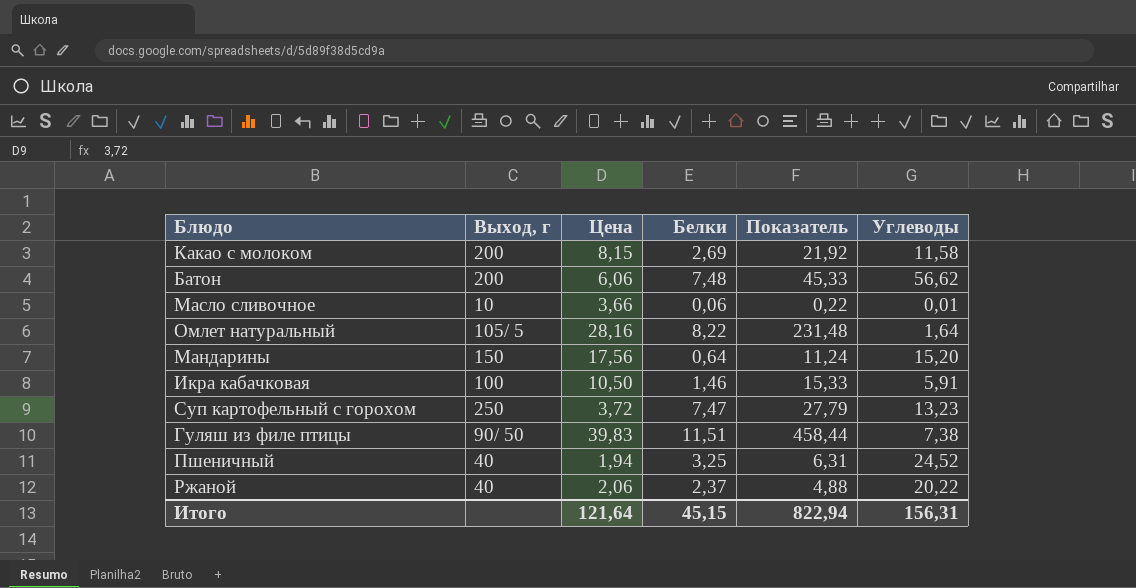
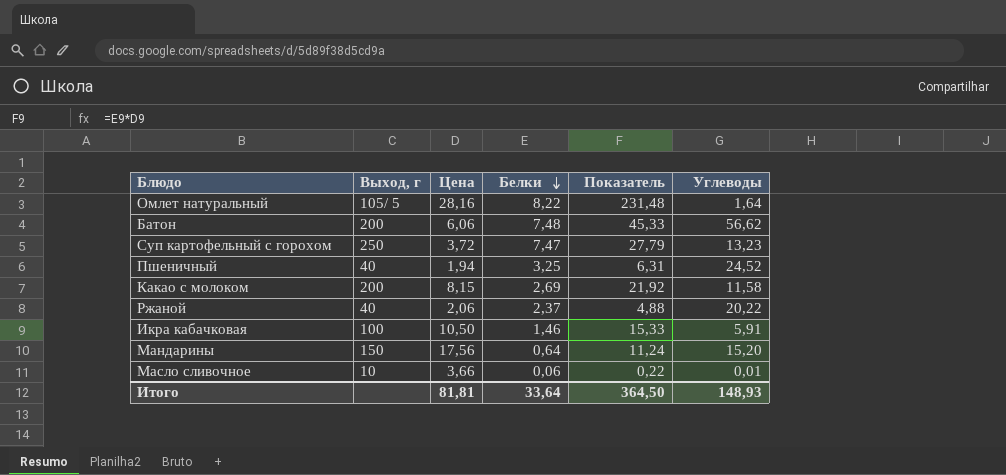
row order: none -> Белки descending
row Гуляш из филе птицы: 90/ 50 | 39,83 | 11,51 | 458,44 | 7,38 -> none
Итого | Цена: 121,64 -> 81,81
Итого | Белки: 45,15 -> 33,64
Итого | Показатель: 822,94 -> 364,50
Итого | Углеводы: 156,31 -> 148,93

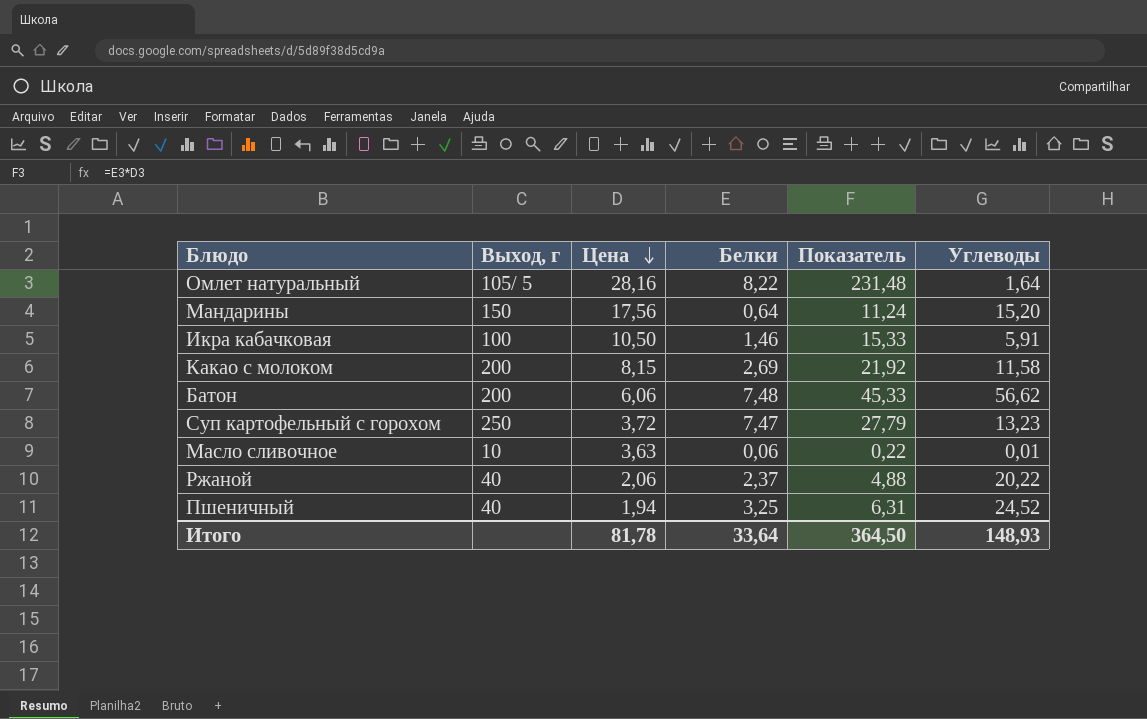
row order: Белки descending -> Цена descending
Масло сливочное | Цена: 3,66 -> 3,63
Итого | Цена: 81,81 -> 81,78

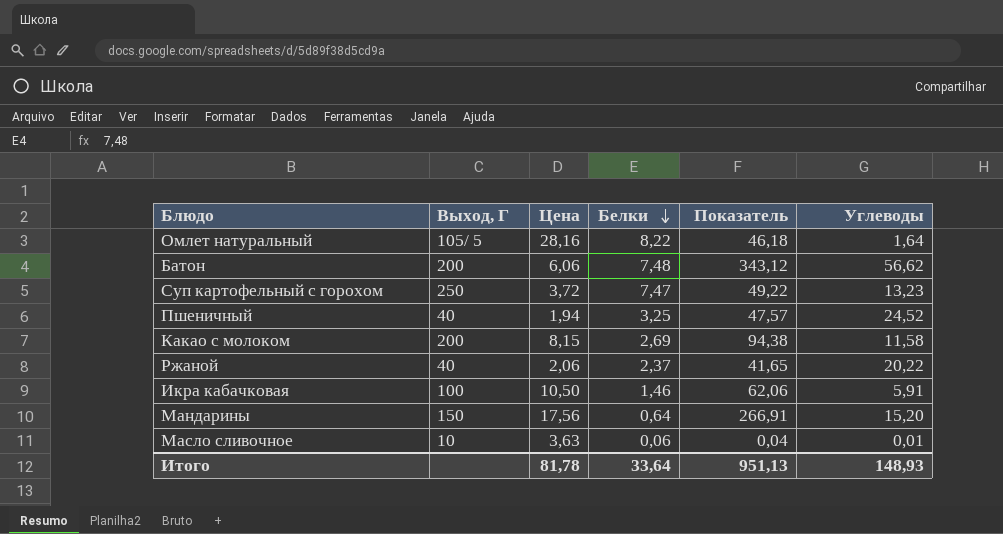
row order: Цена descending -> Белки descending
column name: Выход, г -> Выход, Г
column Показатель | formula: [Цена] * [Белки] -> [Цена] * [Углеводы]
Итого | Показатель: 364,50 -> 951,13

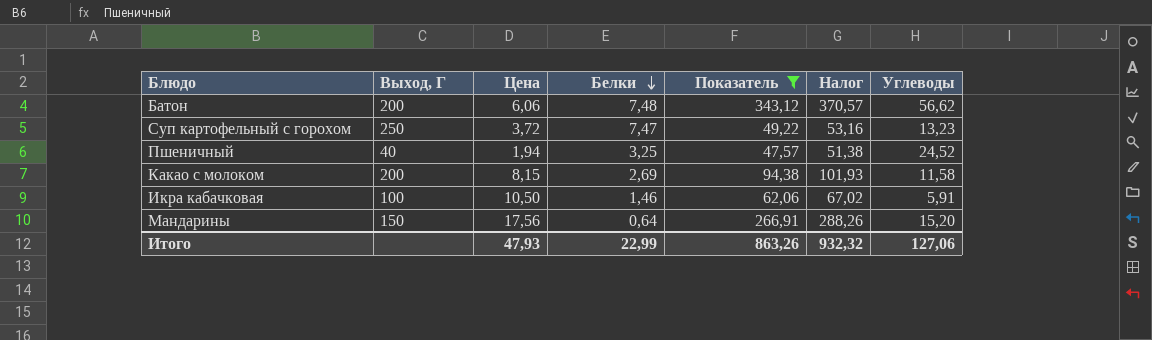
filter: none -> Показатель >= 47,57
column Налог | formula: none -> [Показатель] * 1,08
Итого | Цена: 81,78 -> 47,93
Итого | Белки: 33,64 -> 22,99
Итого | Показатель: 951,13 -> 863,26
Итого | Углеводы: 148,93 -> 127,06

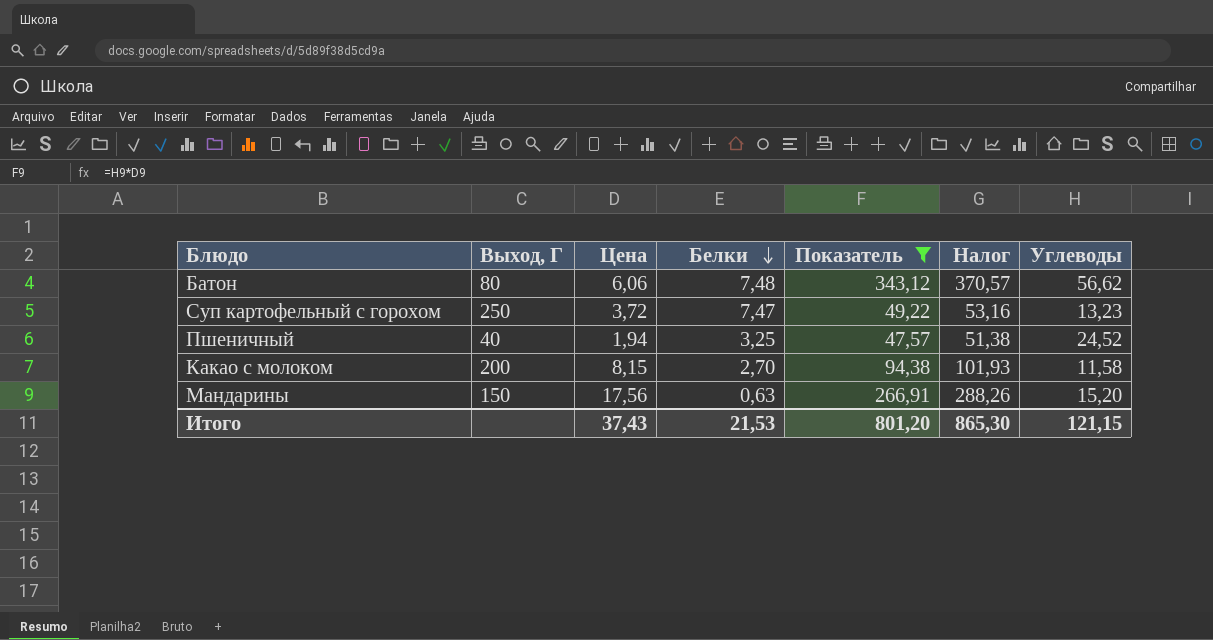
row Икра кабачковая: 100 | 10,50 | 1,46 | 62,06 | 67,02 | 5,91 -> none
Батон | Выход, Г: 200 -> 80
Какао с молоком | Белки: 2,69 -> 2,70
Мандарины | Белки: 0,64 -> 0,63
Итого | Цена: 47,93 -> 37,43
Итого | Белки: 22,99 -> 21,53
Итого | Показатель: 863,26 -> 801,20
Итого | Налог: 932,32 -> 865,30
Итого | Углеводы: 127,06 -> 121,15

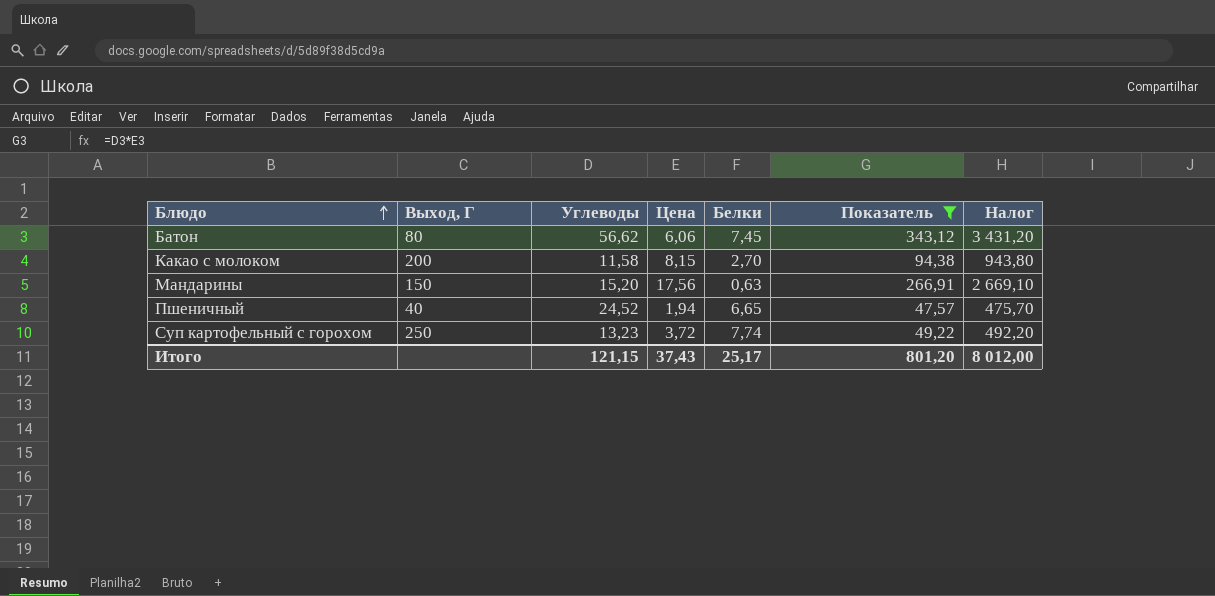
row order: Белки descending -> Блюдо ascending
column Углеводы | position: 7 -> 3
column Налог | formula: [Показатель] * 1,08 -> [Показатель] * 10
Батон | Белки: 7,48 -> 7,45
Пшеничный | Белки: 3,25 -> 6,65
Суп картофельный с горохом | Белки: 7,47 -> 7,74
Итого | Белки: 21,53 -> 25,17
Итого | Налог: 865,30 -> 8 012,00

